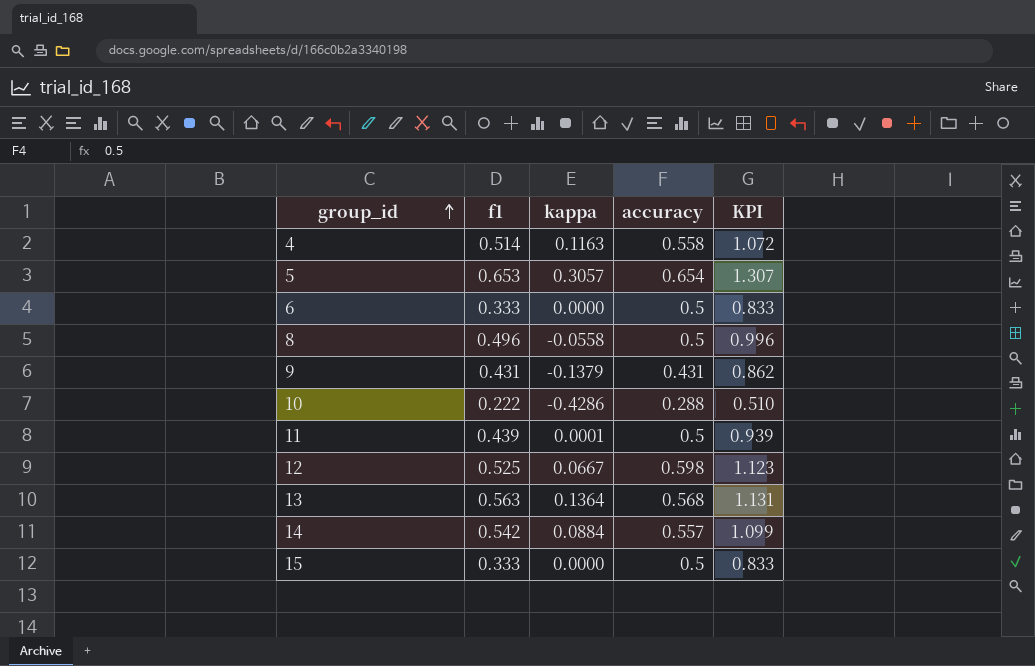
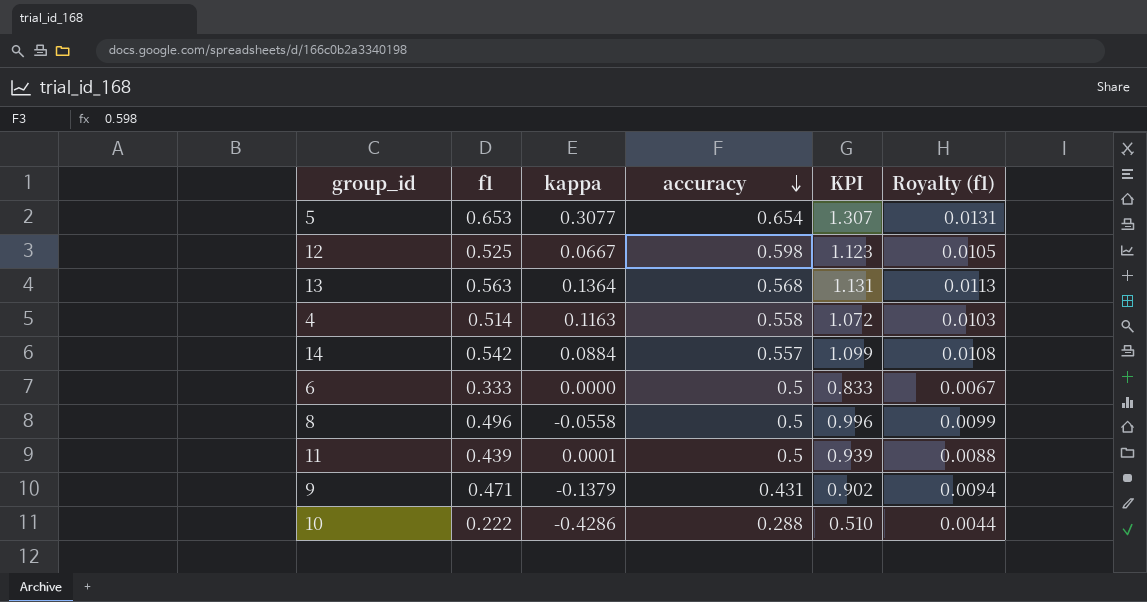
row order: group_id ascending -> accuracy descending
column Royalty (f1) | formula: none -> [f1] * 0.02
row 15: 0.333 | 0.0000 | 0.5 | 0.833 -> none
5 | kappa: 0.3057 -> 0.3077
9 | f1: 0.431 -> 0.471
9 | KPI: 0.862 -> 0.902

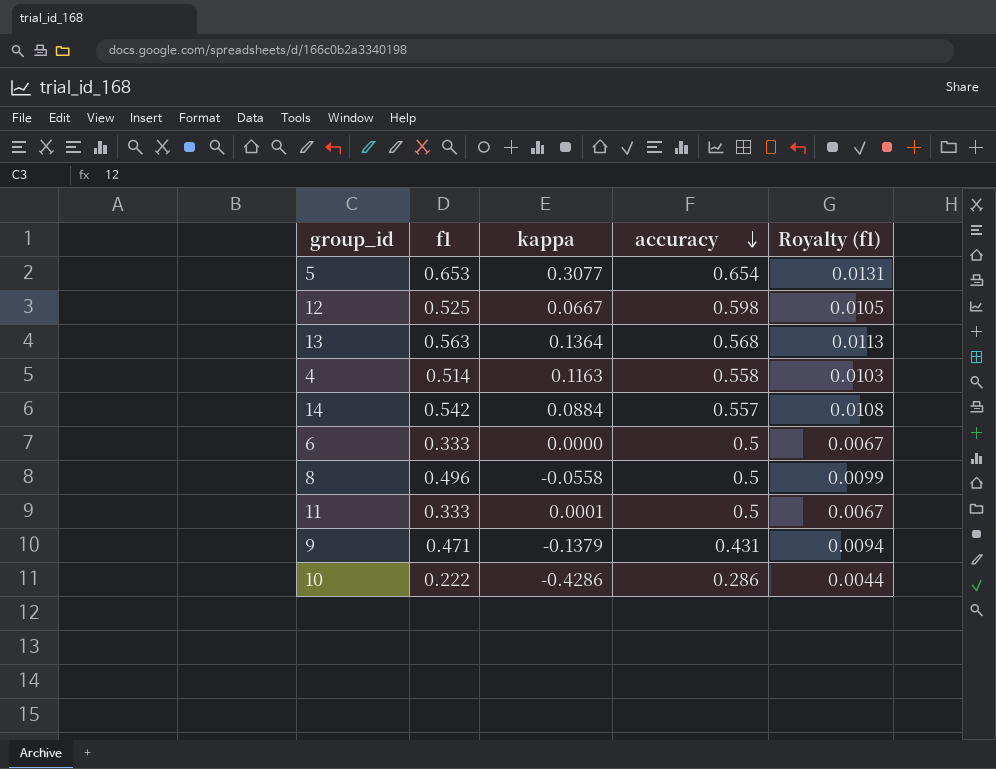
column KPI | formula: [f1] + [accuracy] -> none
11 | f1: 0.439 -> 0.333
11 | Royalty (f1): 0.0088 -> 0.0067
10 | accuracy: 0.288 -> 0.286

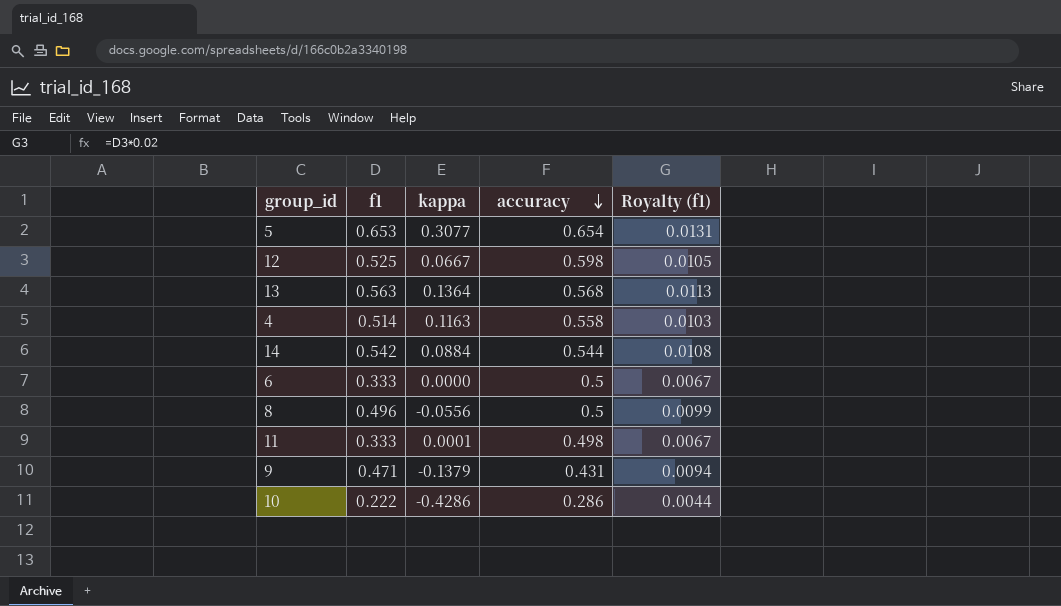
14 | accuracy: 0.557 -> 0.544
8 | kappa: -0.0558 -> -0.0556
11 | accuracy: 0.5 -> 0.498

